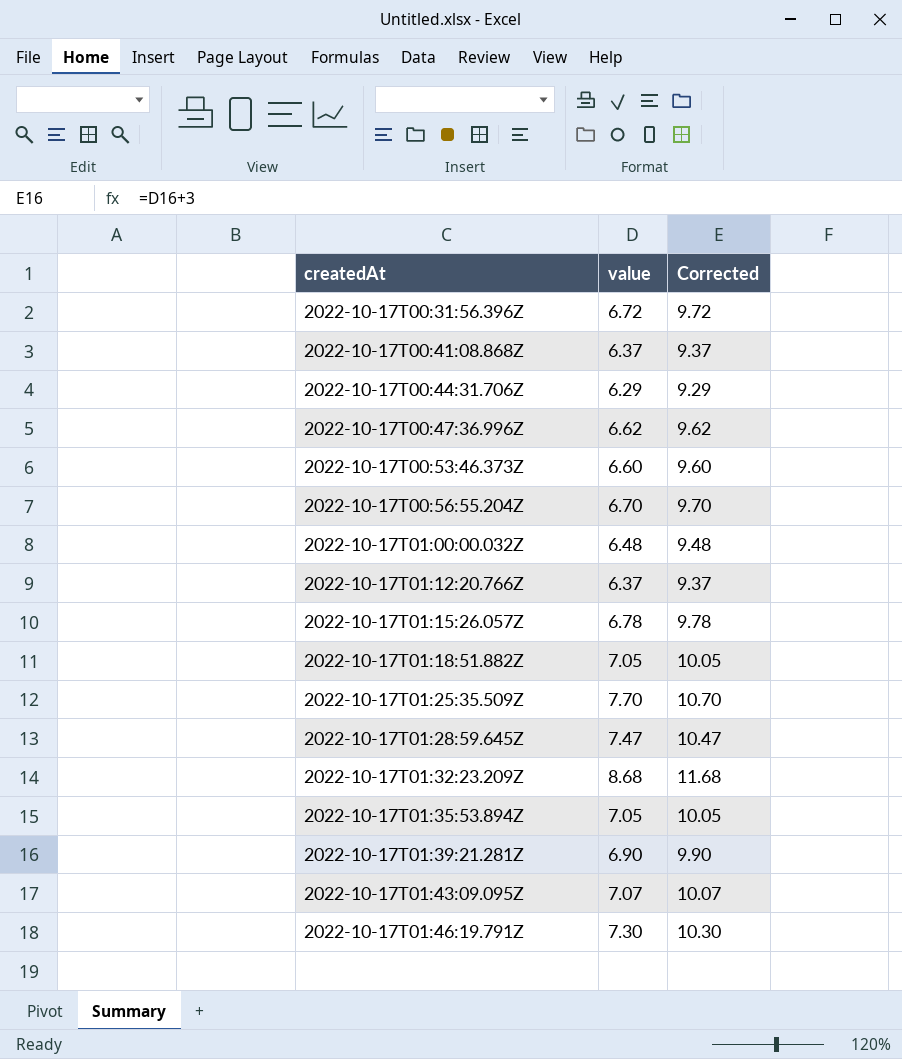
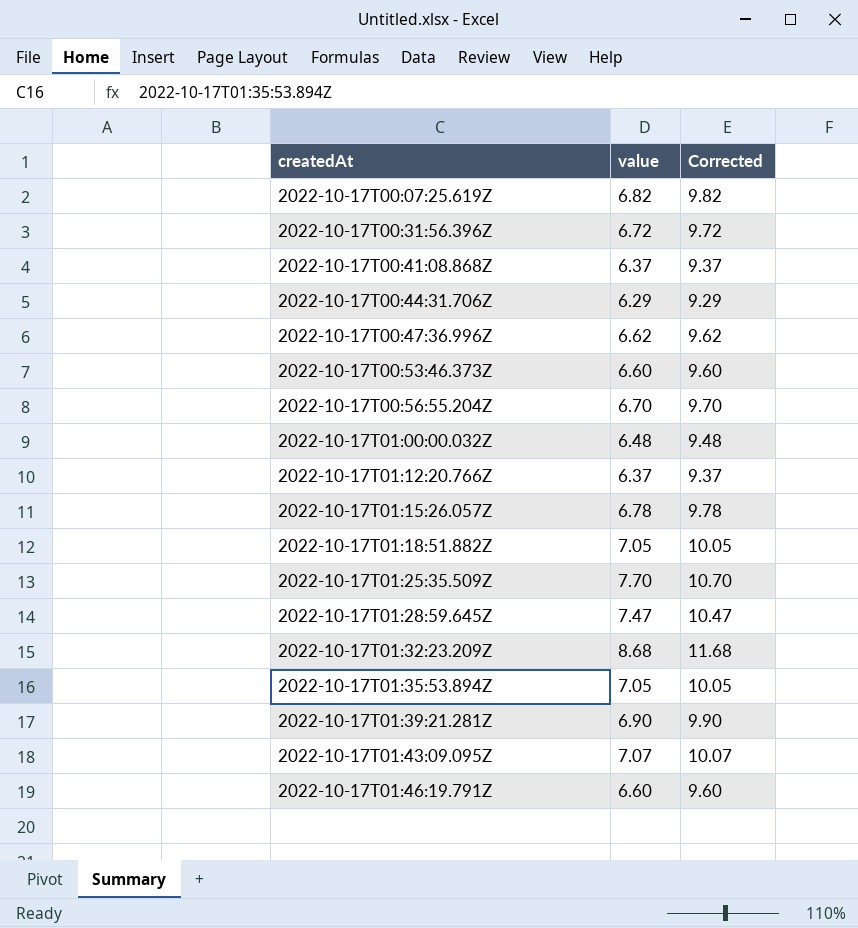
row 2022-10-17T00:07:25.619Z: none -> 6.82 | 9.82
2022-10-17T01:46:19.791Z | value: 7.30 -> 6.60
2022-10-17T01:46:19.791Z | Corrected: 10.30 -> 9.60

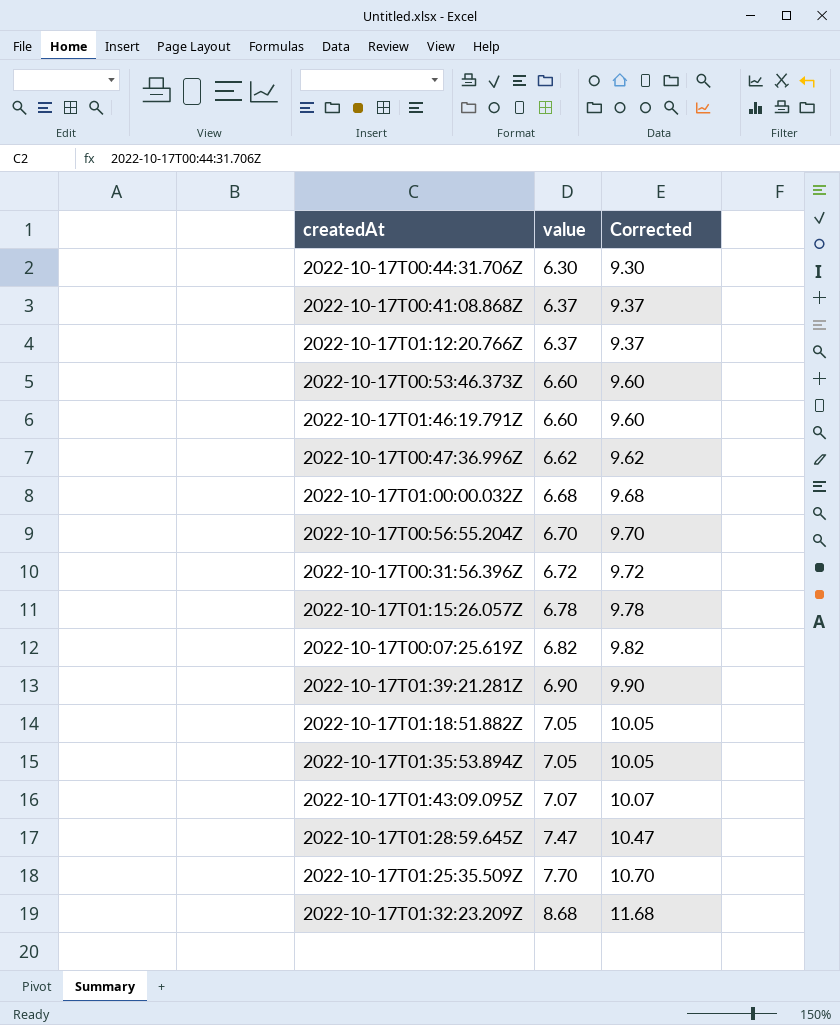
row order: createdAt ascending -> value ascending
2022-10-17T00:44:31.706Z | value: 6.29 -> 6.30
2022-10-17T00:44:31.706Z | Corrected: 9.29 -> 9.30
2022-10-17T01:00:00.032Z | value: 6.48 -> 6.68
2022-10-17T01:00:00.032Z | Corrected: 9.48 -> 9.68

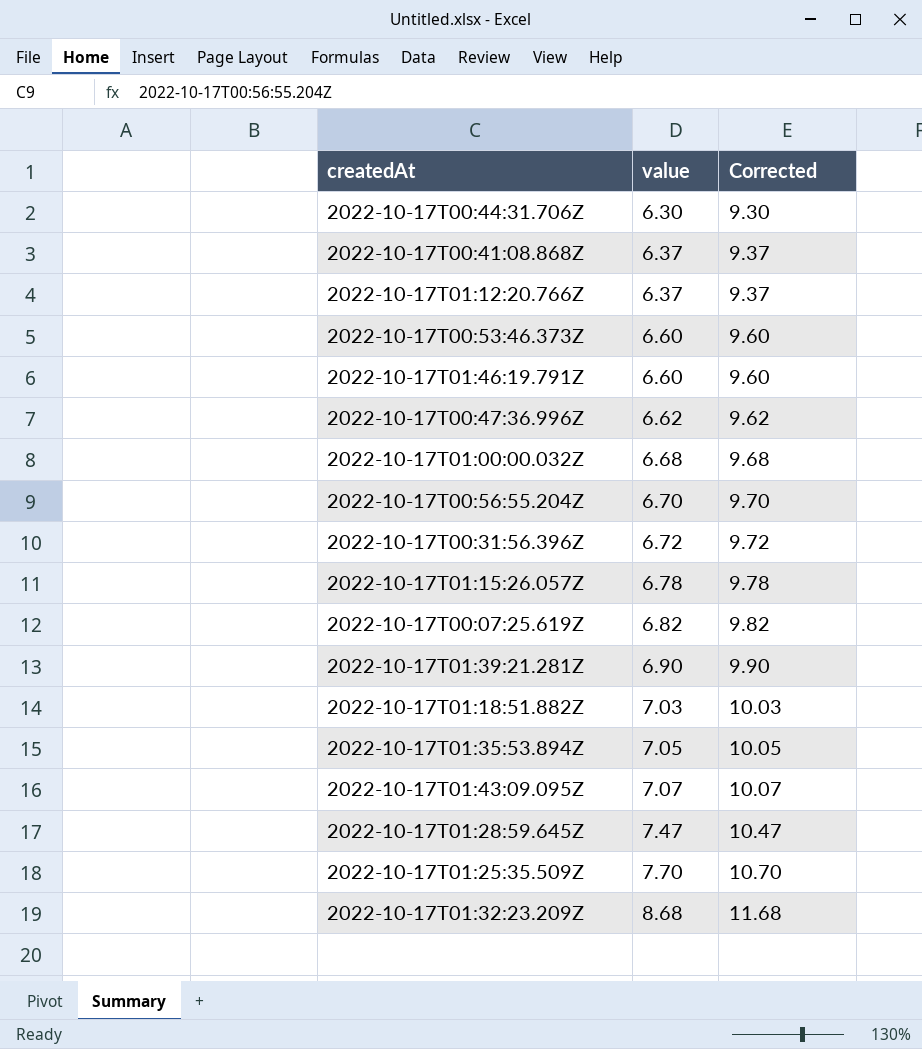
2022-10-17T01:18:51.882Z | value: 7.05 -> 7.03
2022-10-17T01:18:51.882Z | Corrected: 10.05 -> 10.03

